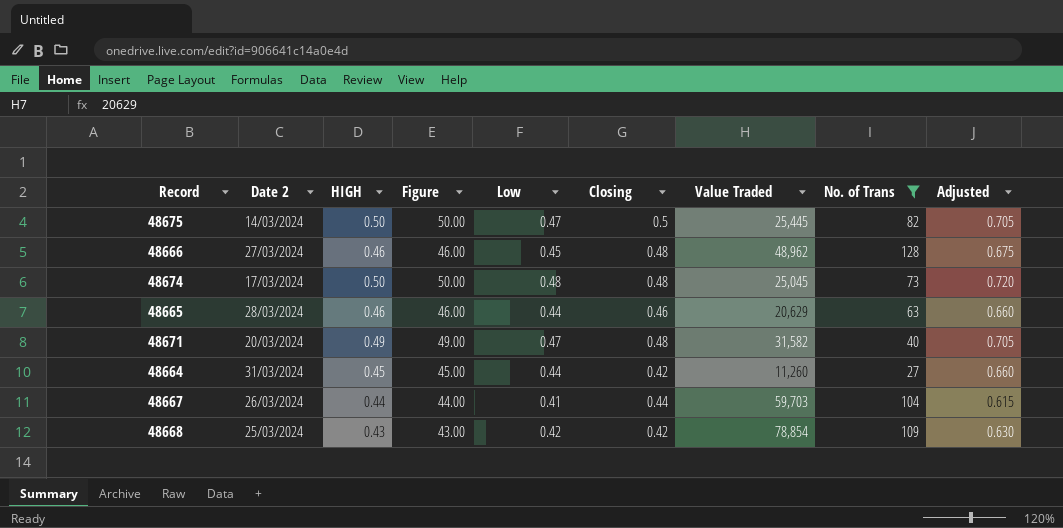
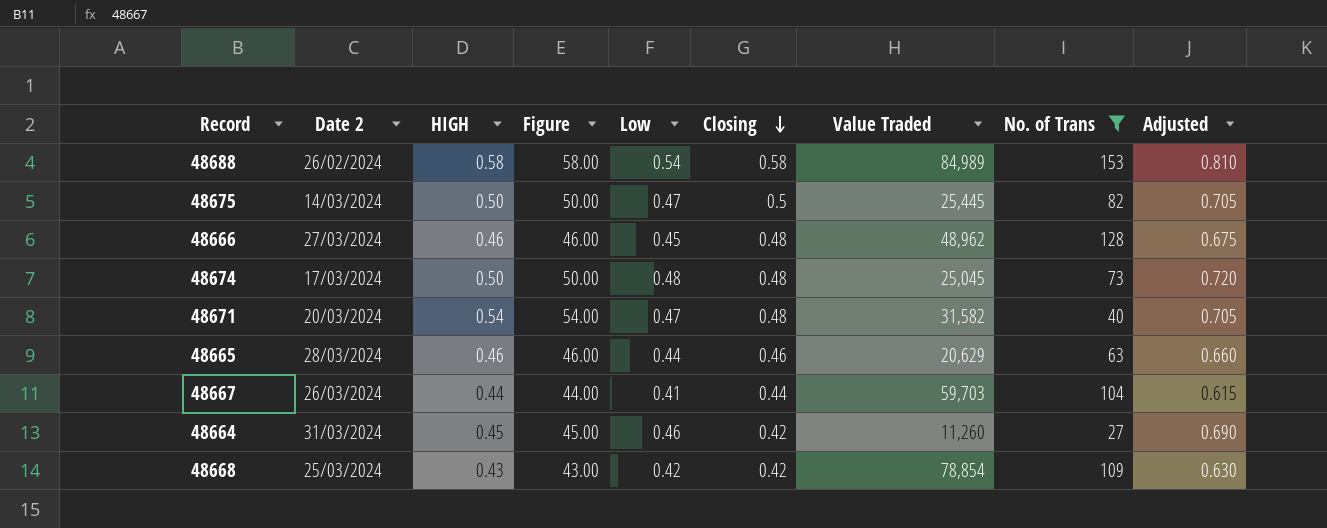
row order: none -> Closing descending
row 48688: none -> 26/02/2024 | 0.58 | 58.00 | 0.54 | 0.58 | 84,989 | 153 | 0.810
48671 | HIGH: 0.49 -> 0.54
48671 | Figure: 49.00 -> 54.00
48664 | Low: 0.44 -> 0.46
48664 | Adjusted: 0.660 -> 0.690

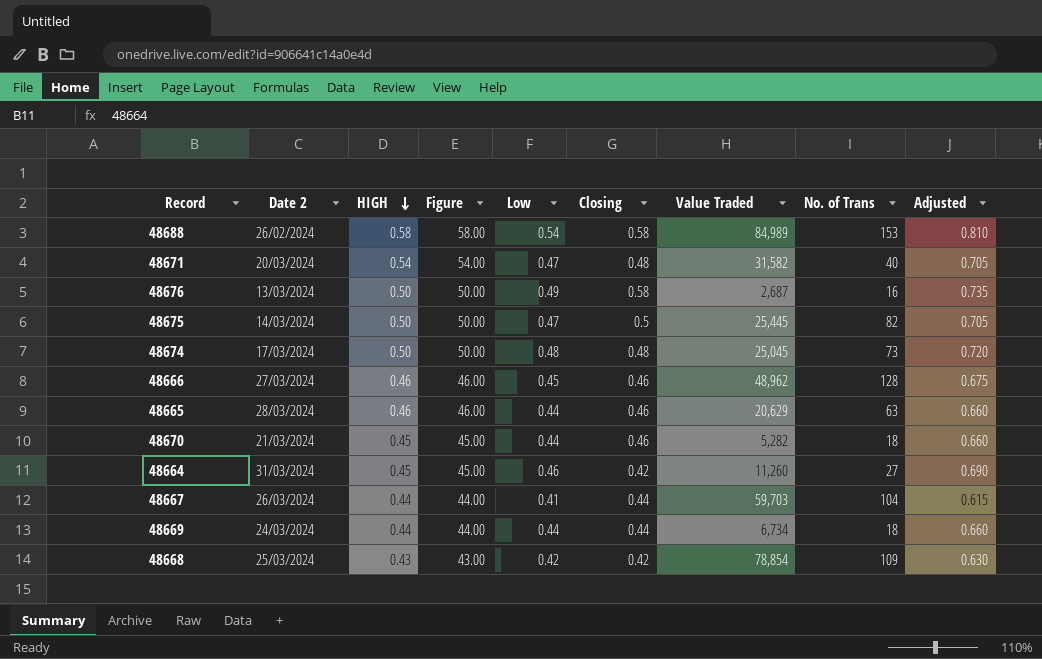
filter: No. of Trans >= 27 -> none
row order: Closing descending -> HIGH descending
48666 | Closing: 0.48 -> 0.46

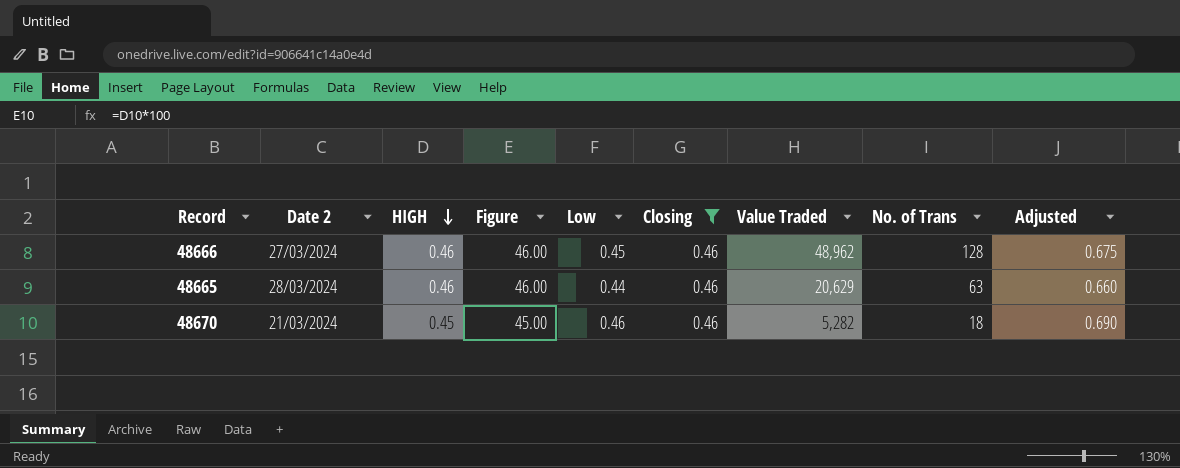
filter: none -> Closing = 0.46
48670 | Low: 0.44 -> 0.46
48670 | Adjusted: 0.660 -> 0.690

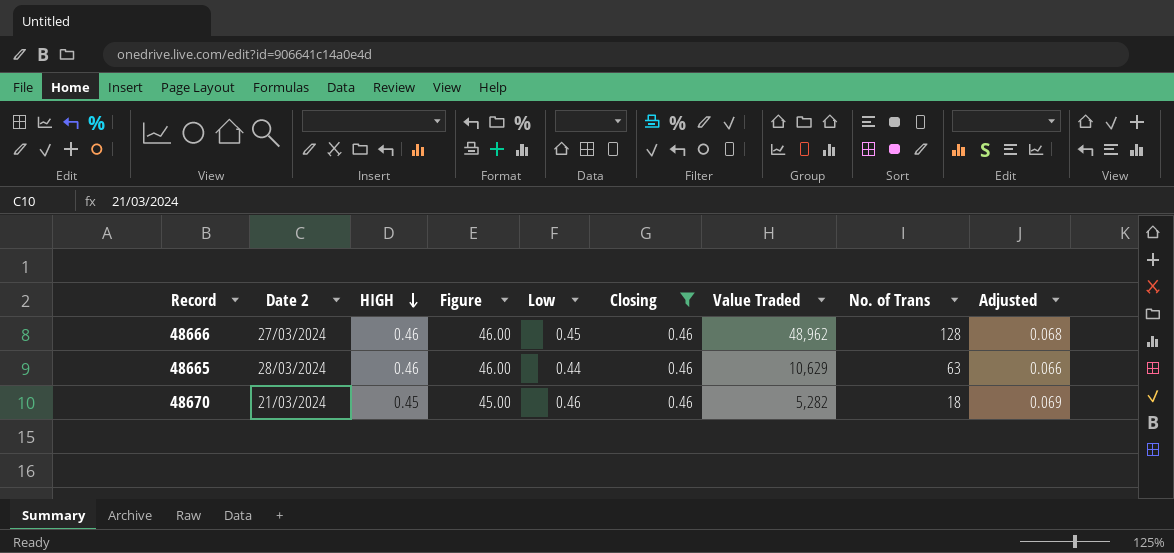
column Adjusted | formula: [Low] * 1.5 -> [Low] * 0.15
48665 | Value Traded: 20,629 -> 10,629

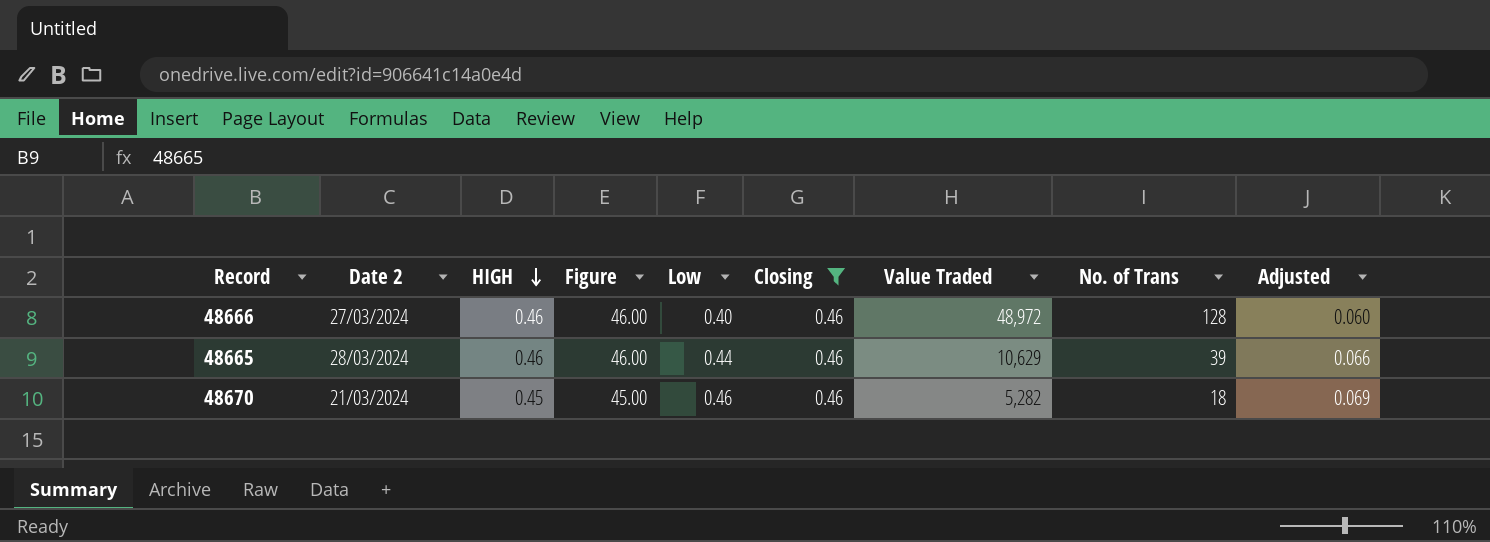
48666 | Low: 0.45 -> 0.40
48666 | Value Traded: 48,962 -> 48,972
48666 | Adjusted: 0.068 -> 0.060
48665 | No. of Trans: 63 -> 39

